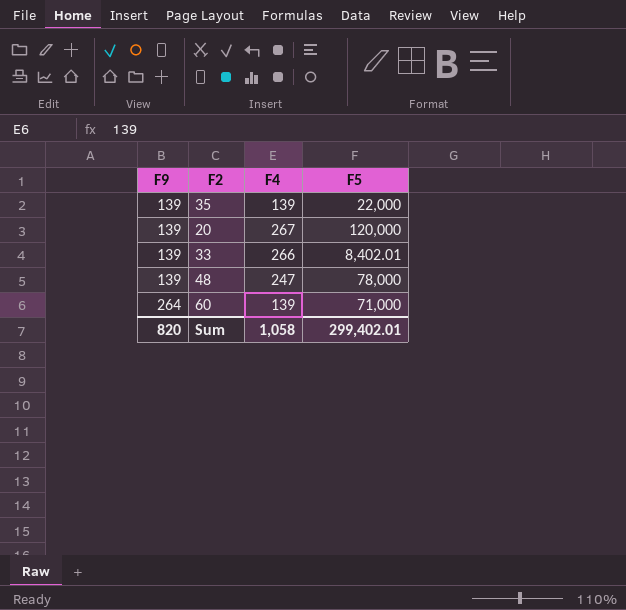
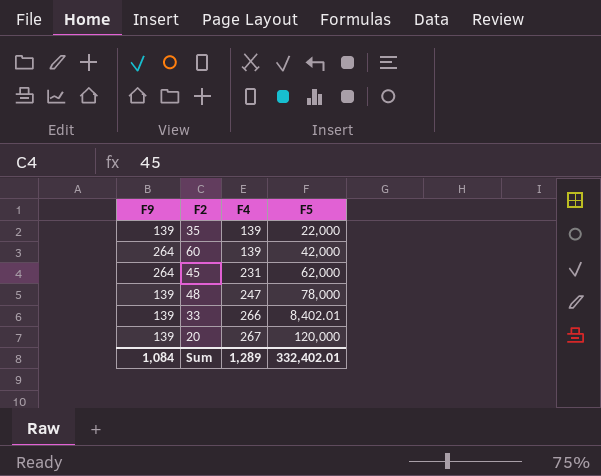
row order: F9 ascending -> F4 ascending
60 | F5: 71,000 -> 42,000
row 45: none -> 264 | 231 | 62,000
Sum | F9: 820 -> 1,084
Sum | F4: 1,058 -> 1,289
Sum | F5: 299,402.01 -> 332,402.01

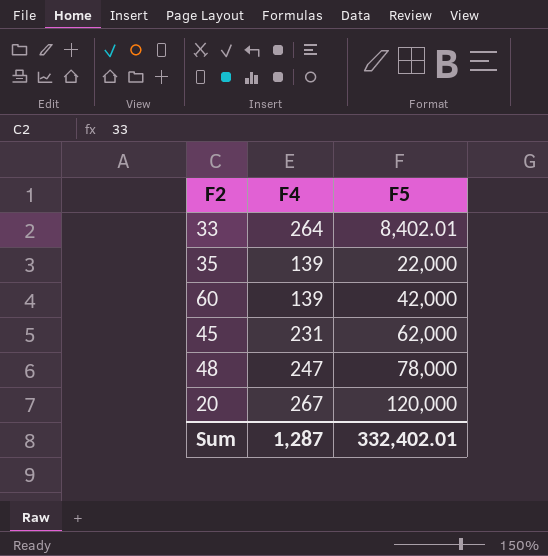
row order: F4 ascending -> F5 ascending
column F9 | position: 1 -> none
33 | F4: 266 -> 264
Sum | F4: 1,289 -> 1,287

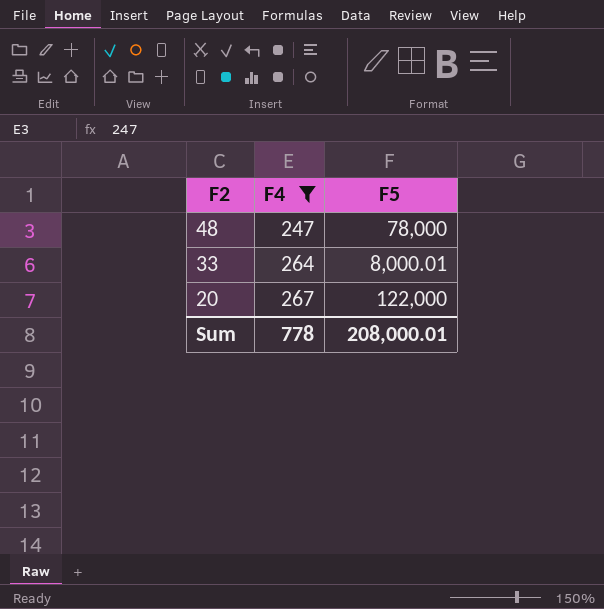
filter: none -> F4 >= 247
row order: F5 ascending -> F2 descending
33 | F5: 8,402.01 -> 8,000.01
20 | F5: 120,000 -> 122,000
Sum | F4: 1,287 -> 778
Sum | F5: 332,402.01 -> 208,000.01

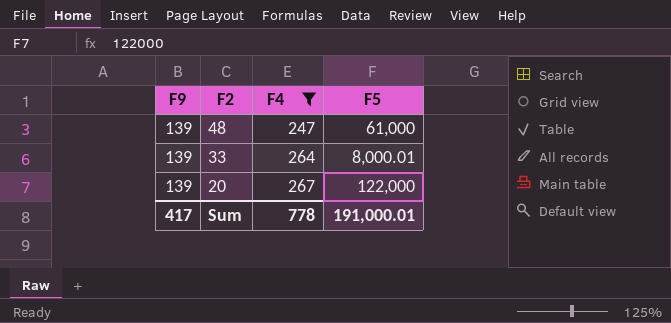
column F9 | position: none -> 1
48 | F5: 78,000 -> 61,000
Sum | F5: 208,000.01 -> 191,000.01

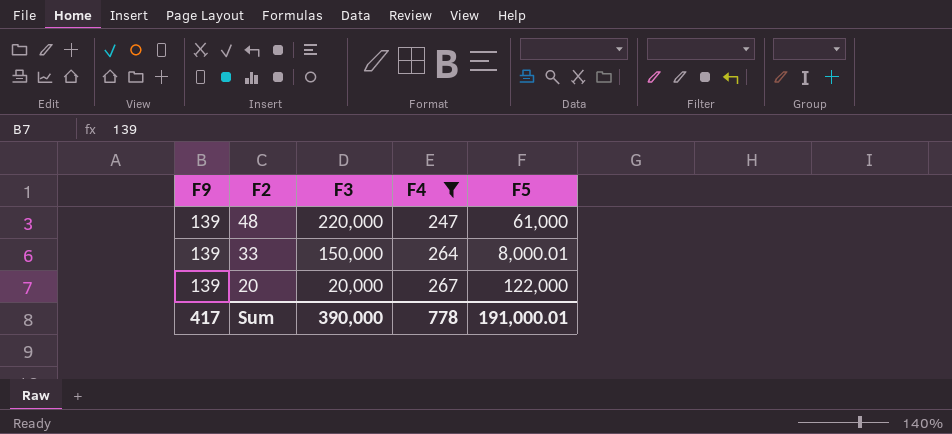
column F3 | position: none -> 3

